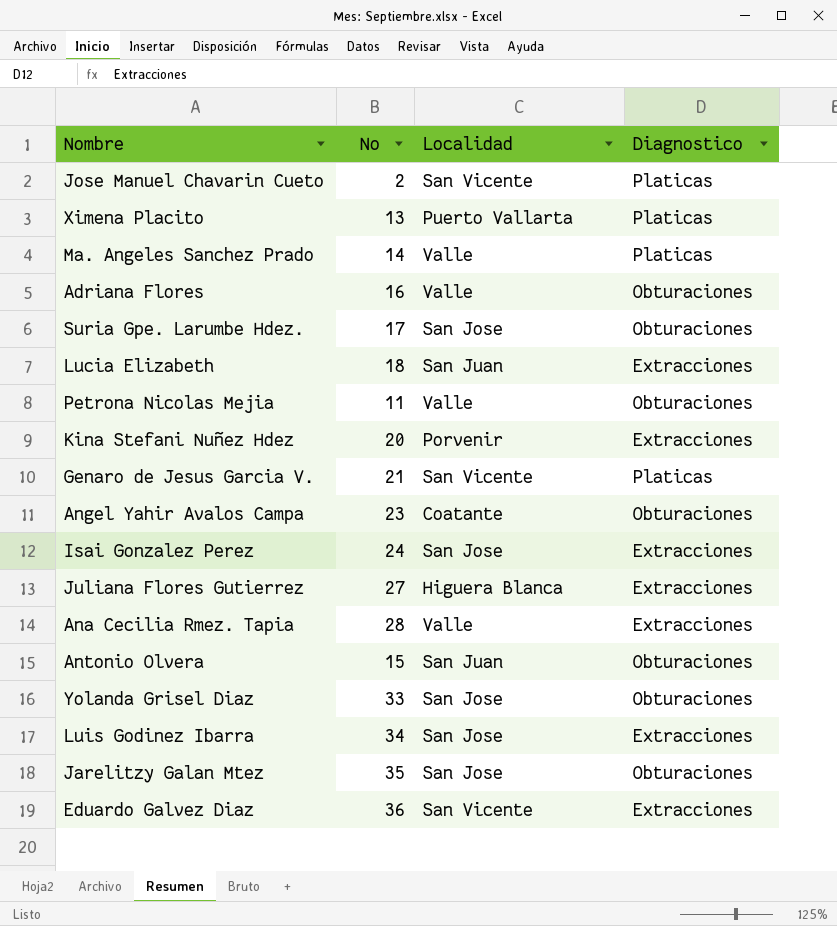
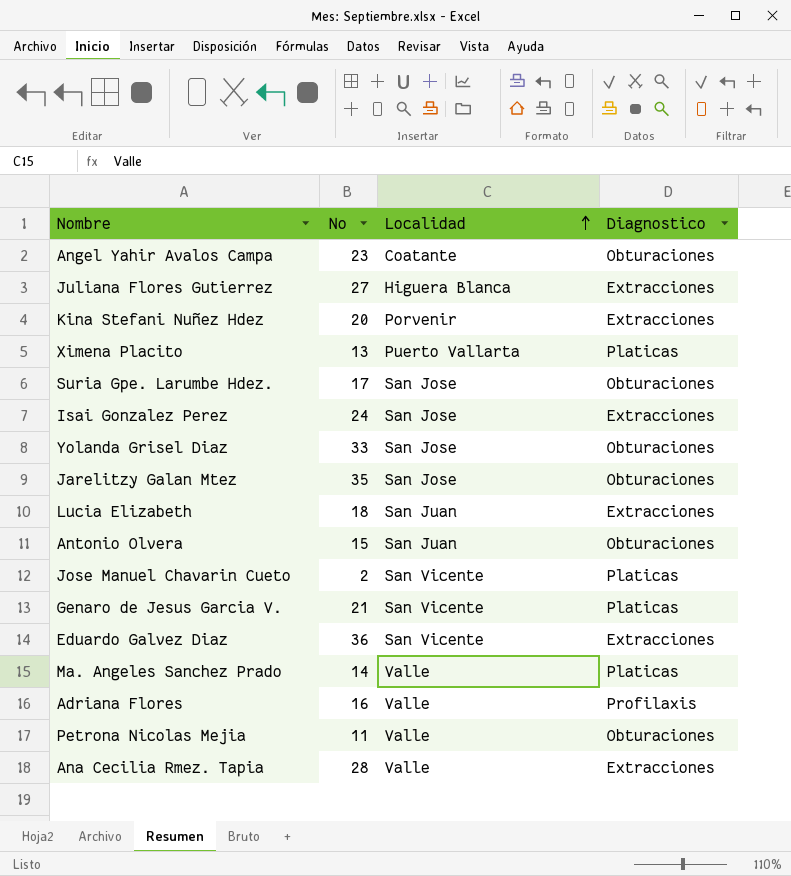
row order: none -> Localidad ascending
row Luis Godinez Ibarra: 34 | San Jose | Extracciones -> none
Adriana Flores | Diagnostico: Obturaciones -> Profilaxis

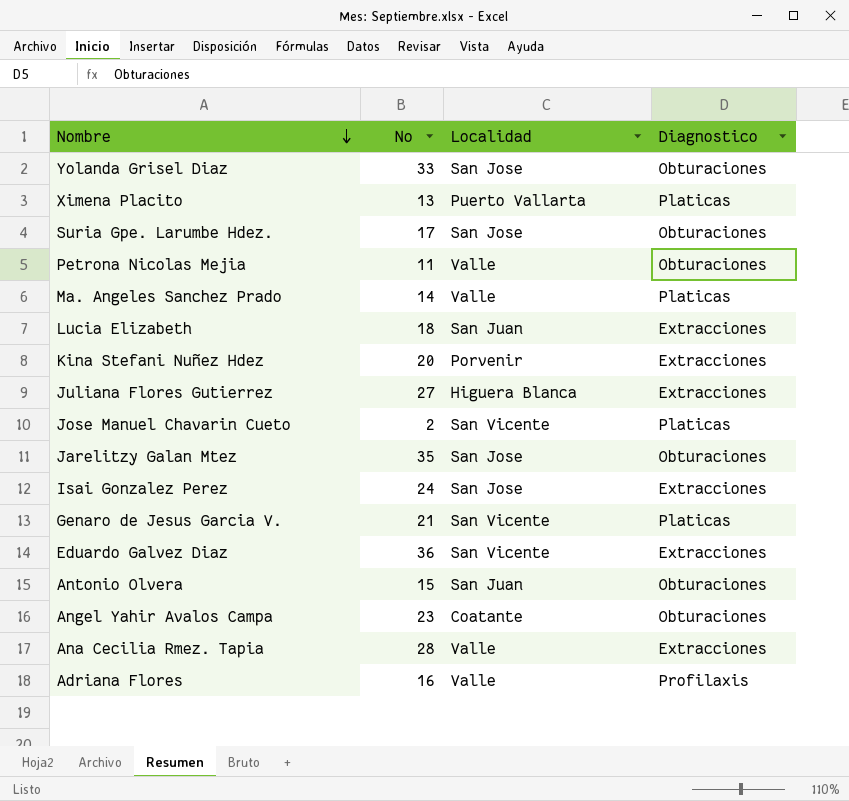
row order: Localidad ascending -> Nombre descending

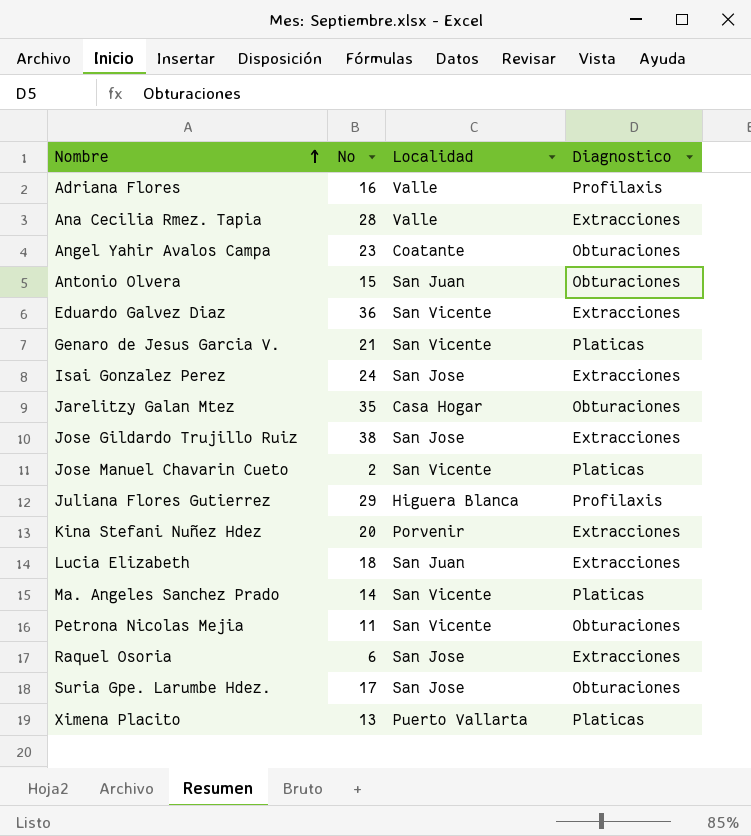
row order: Nombre descending -> Nombre ascending
row Yolanda Grisel Diaz: 33 | San Jose | Obturaciones -> none
Jarelitzy Galan Mtez | Localidad: San Jose -> Casa Hogar
row Jose Gildardo Trujillo Ruiz: none -> 38 | San Jose | Extracciones
Juliana Flores Gutierrez | No: 27 -> 29
Juliana Flores Gutierrez | Diagnostico: Extracciones -> Profilaxis
Ma. Angeles Sanchez Prado | Localidad: Valle -> San Vicente
Petrona Nicolas Mejia | Localidad: Valle -> San Vicente
row Raquel Osoria: none -> 6 | San Jose | Extracciones

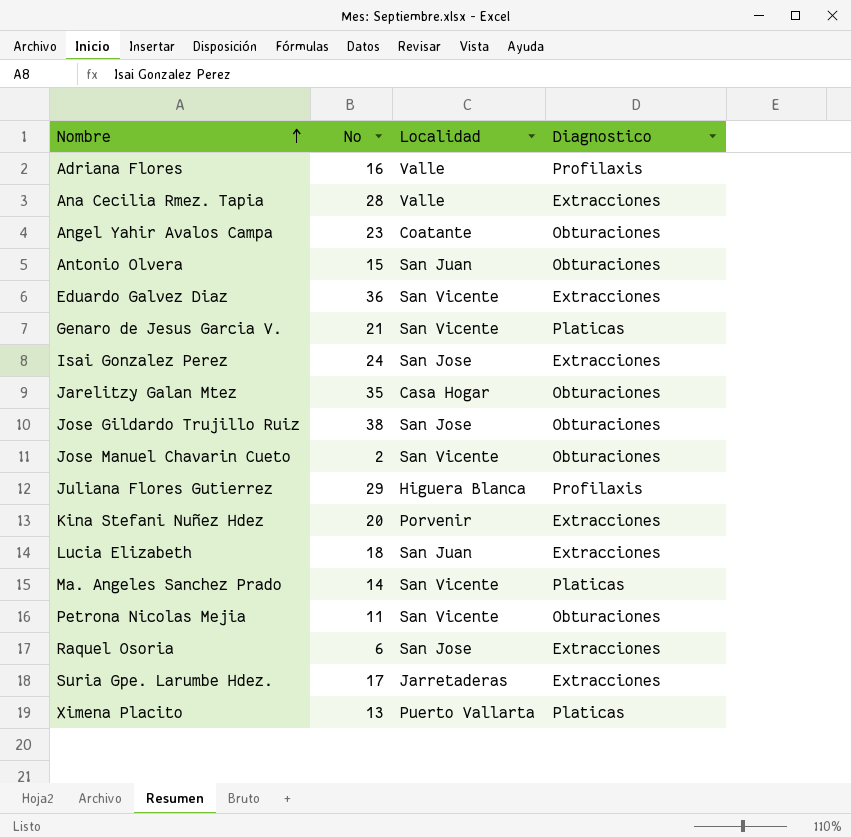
Jose Gildardo Trujillo Ruiz | Diagnostico: Extracciones -> Obturaciones
Jose Manuel Chavarin Cueto | Diagnostico: Platicas -> Obturaciones
Suria Gpe. Larumbe Hdez. | Localidad: San Jose -> Jarretaderas
Suria Gpe. Larumbe Hdez. | Diagnostico: Obturaciones -> Extracciones

